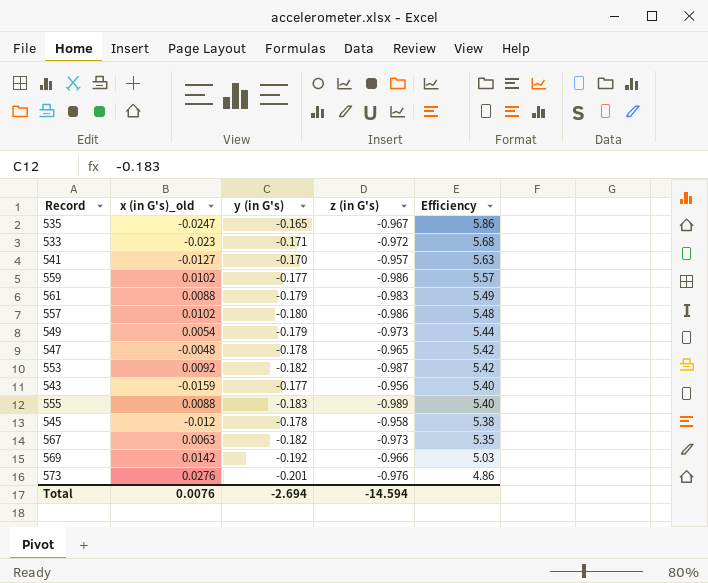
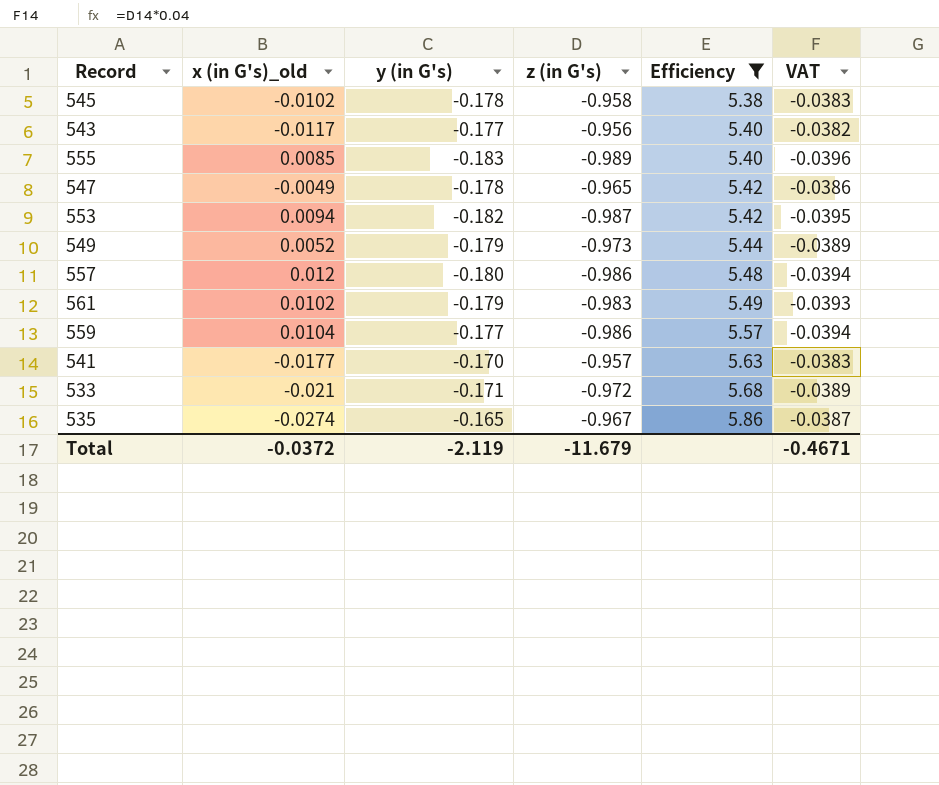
filter: none -> Efficiency >= 5.38
row order: Efficiency descending -> Efficiency ascending
column VAT | formula: none -> [z (in G's)] * 0.04
545 | x (in G's)_old: -0.012 -> -0.0102
543 | x (in G's)_old: -0.0159 -> -0.0117
555 | x (in G's)_old: 0.0088 -> 0.0085
547 | x (in G's)_old: -0.0048 -> -0.0049
553 | x (in G's)_old: 0.0092 -> 0.0094
549 | x (in G's)_old: 0.0054 -> 0.0052
557 | x (in G's)_old: 0.0102 -> 0.012
561 | x (in G's)_old: 0.0088 -> 0.0102
559 | x (in G's)_old: 0.0102 -> 0.0104
541 | x (in G's)_old: -0.0127 -> -0.0177
533 | x (in G's)_old: -0.023 -> -0.021
535 | x (in G's)_old: -0.0247 -> -0.0274
Total | x (in G's)_old: 0.0076 -> -0.0372
Total | y (in G's): -2.694 -> -2.119
Total | z (in G's): -14.594 -> -11.679

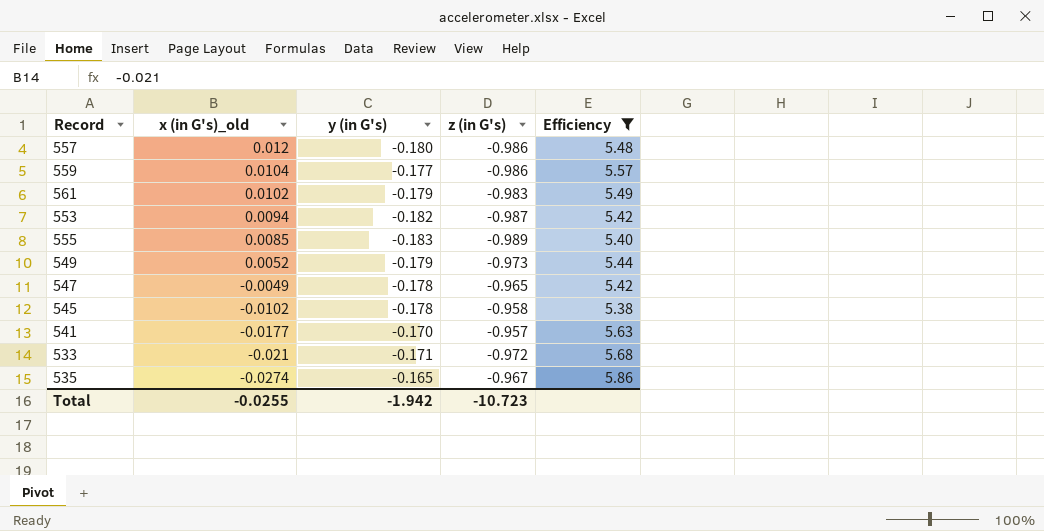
row order: Efficiency ascending -> x (in G's)_old descending
column VAT | formula: [z (in G's)] * 0.04 -> none
row 543: -0.0117 | -0.177 | -0.956 | 5.40 | -0.0382 -> none
Total | x (in G's)_old: -0.0372 -> -0.0255
Total | y (in G's): -2.119 -> -1.942
Total | z (in G's): -11.679 -> -10.723

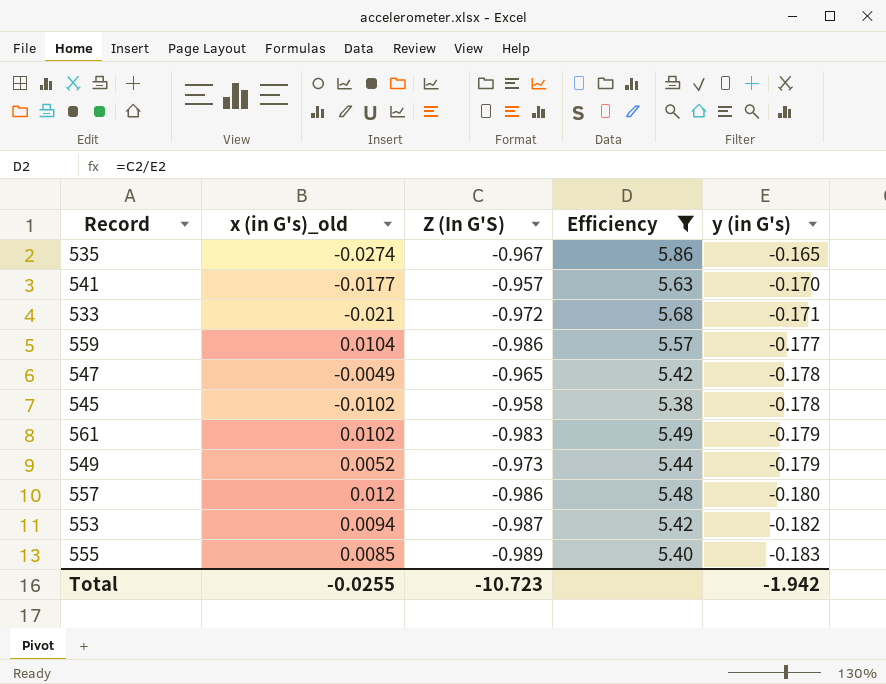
row order: x (in G's)_old descending -> y (in G's) descending
column name: z (in G's) -> Z (In G'S)
column y (in G's) | position: 3 -> 5

